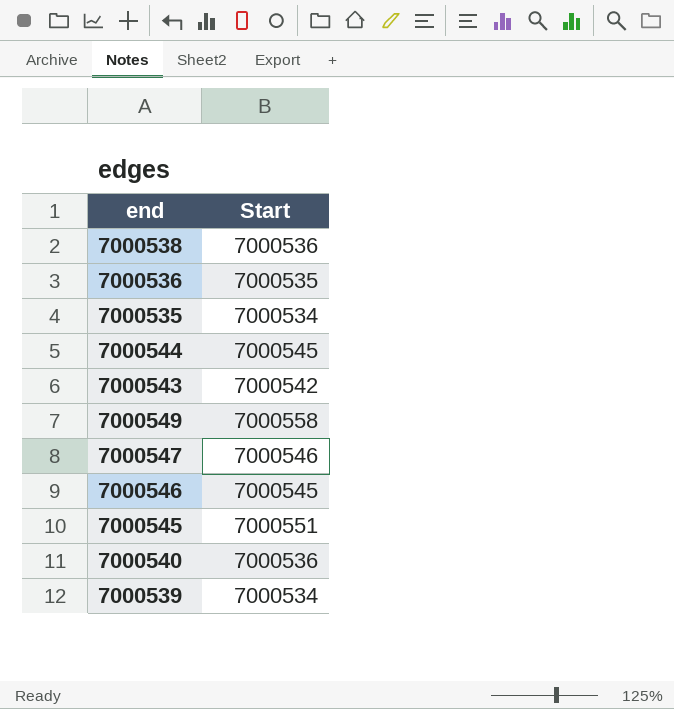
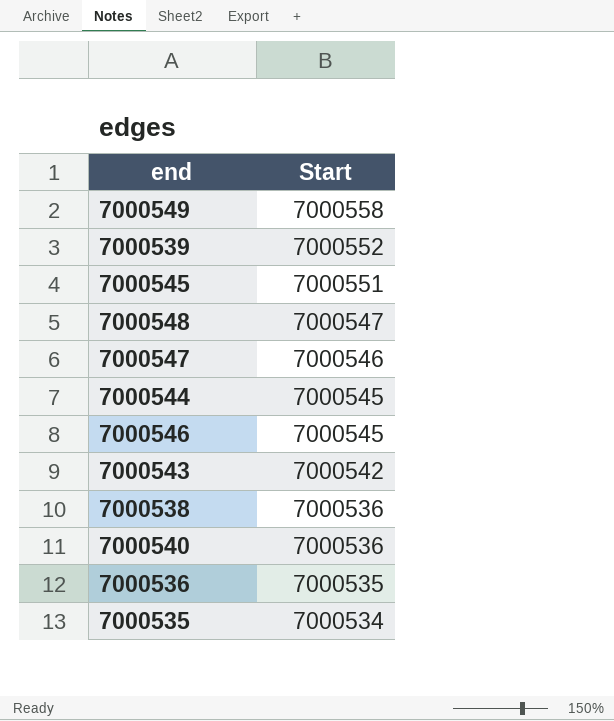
row order: none -> Start descending
7000539 | Start: 7000534 -> 7000552
row 7000548: none -> 7000547

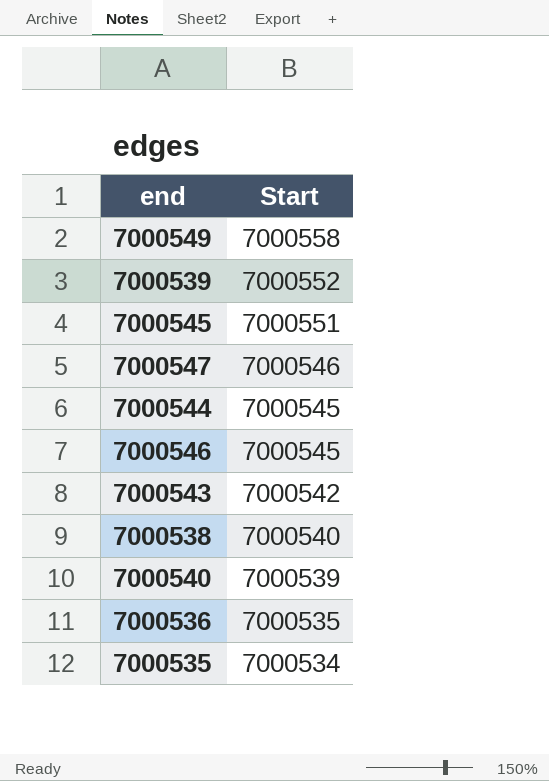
row 7000548: 7000547 -> none
7000538 | Start: 7000536 -> 7000540
7000540 | Start: 7000536 -> 7000539

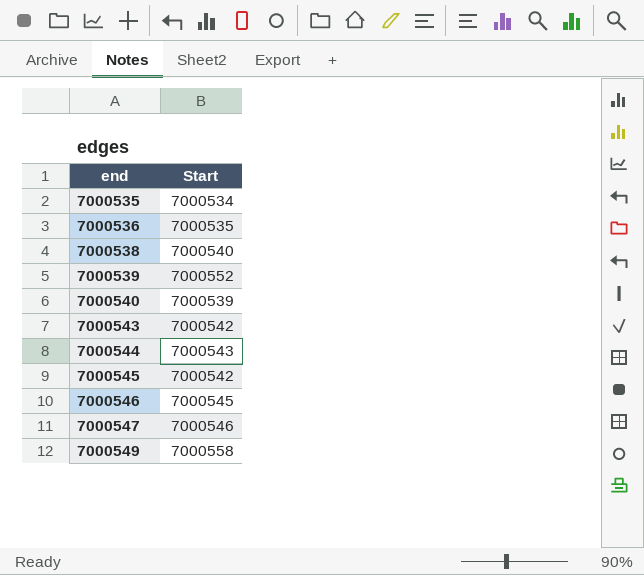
row order: Start descending -> end ascending
7000544 | Start: 7000545 -> 7000543
7000545 | Start: 7000551 -> 7000542

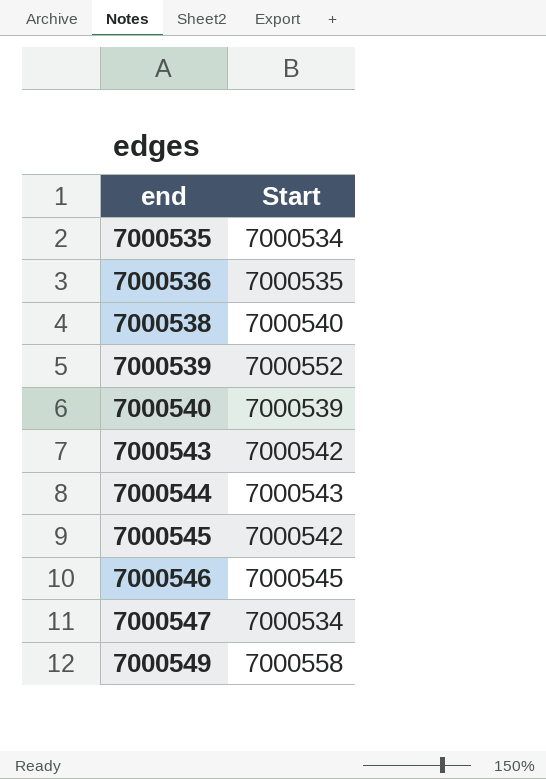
7000547 | Start: 7000546 -> 7000534

